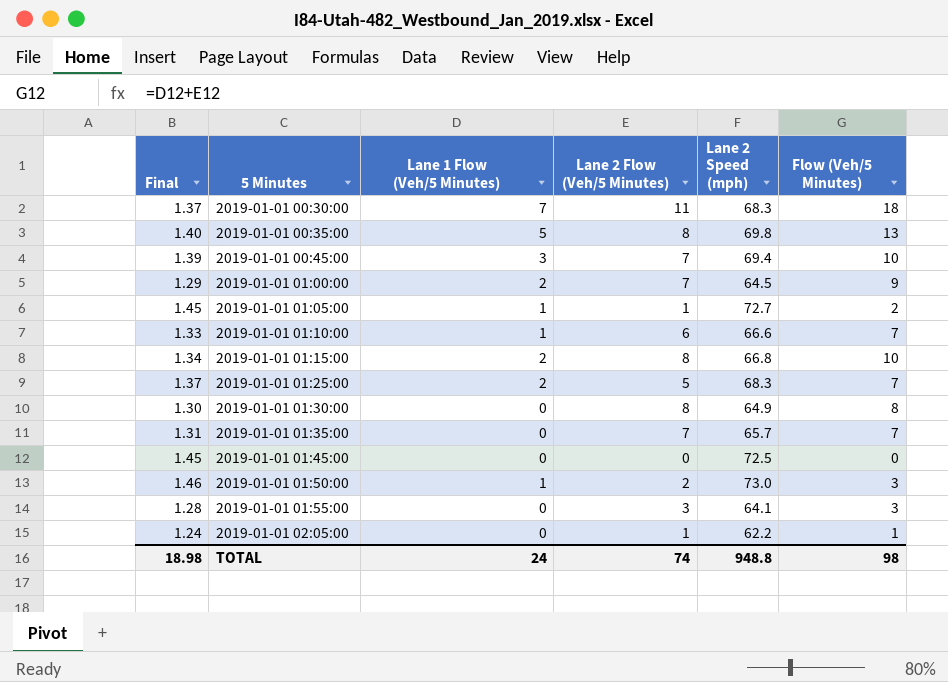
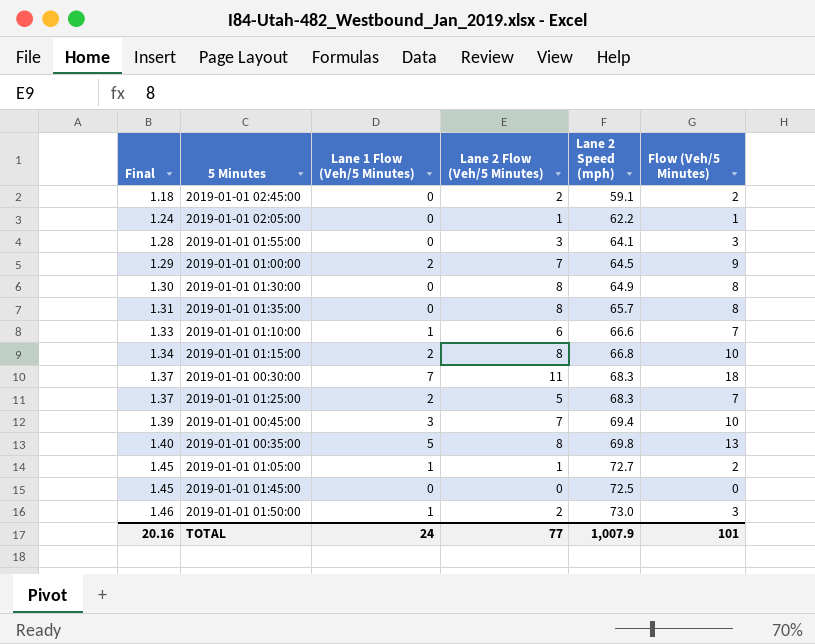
row order: 5 Minutes ascending -> Final ascending
row 2019-01-01 02:45:00: none -> 1.18 | 0 | 2 | 59.1 | 2
2019-01-01 01:35:00 | Lane 2 Flow (Veh/5 Minutes): 7 -> 8
2019-01-01 01:35:00 | Flow (Veh/5 Minutes): 7 -> 8
TOTAL | Final: 18.98 -> 20.16
TOTAL | Lane 2 Flow (Veh/5 Minutes): 74 -> 77
TOTAL | Lane 2 Speed (mph): 948.8 -> 1,007.9
TOTAL | Flow (Veh/5 Minutes): 98 -> 101

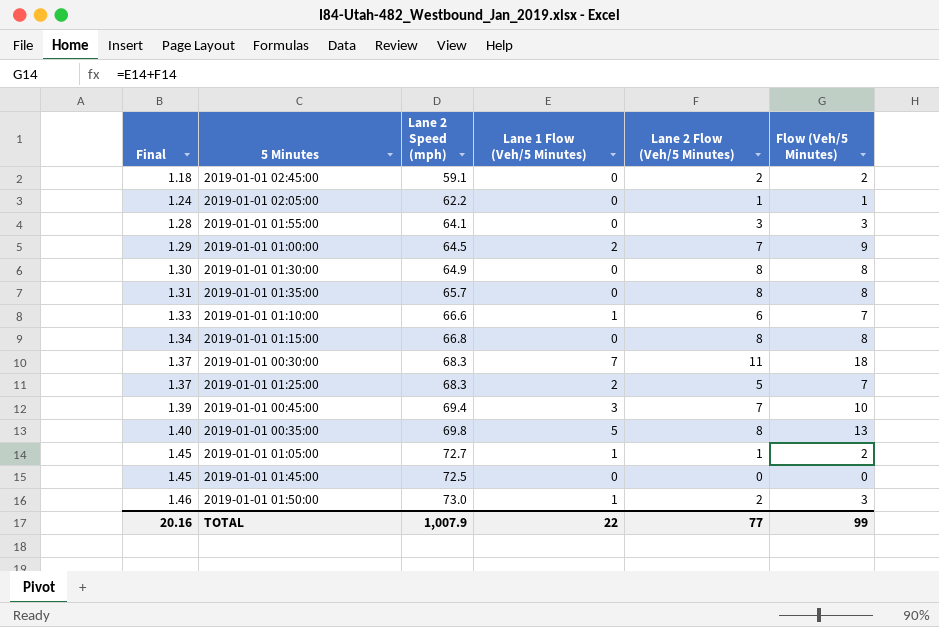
column Lane 2 Speed (mph) | position: 5 -> 3
2019-01-01 01:15:00 | Lane 1 Flow (Veh/5 Minutes): 2 -> 0
2019-01-01 01:15:00 | Flow (Veh/5 Minutes): 10 -> 8
TOTAL | Lane 1 Flow (Veh/5 Minutes): 24 -> 22
TOTAL | Flow (Veh/5 Minutes): 101 -> 99

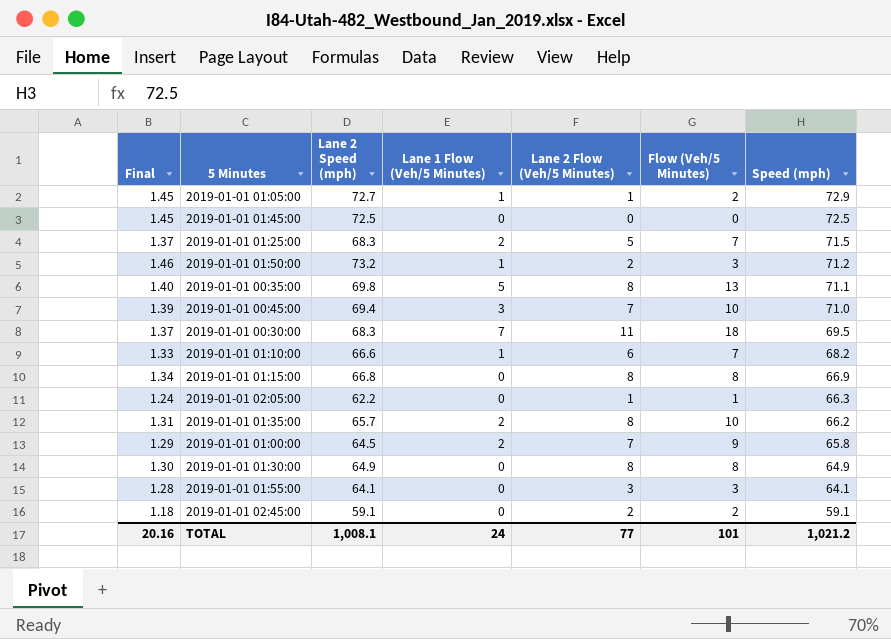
row order: Final ascending -> Speed (mph) descending
column Speed (mph) | position: none -> 7
2019-01-01 01:50:00 | Lane 2 Speed (mph): 73.0 -> 73.2
2019-01-01 01:35:00 | Lane 1 Flow (Veh/5 Minutes): 0 -> 2
2019-01-01 01:35:00 | Flow (Veh/5 Minutes): 8 -> 10
TOTAL | Lane 2 Speed (mph): 1,007.9 -> 1,008.1
TOTAL | Lane 1 Flow (Veh/5 Minutes): 22 -> 24
TOTAL | Flow (Veh/5 Minutes): 99 -> 101

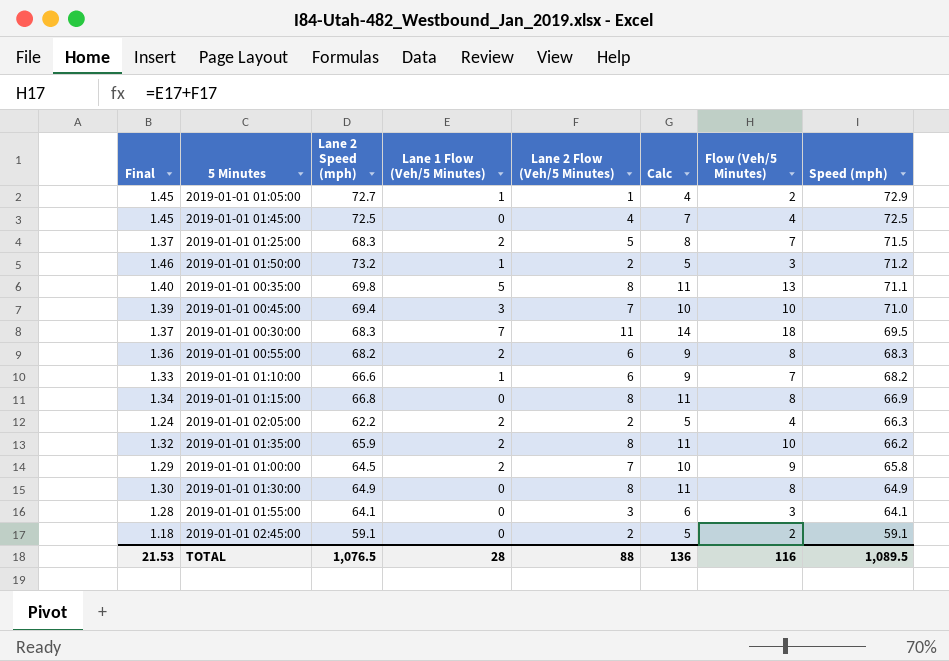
column Calc | formula: none -> [Lane 2 Flow (Veh/5 Minutes)] + 3
2019-01-01 01:45:00 | Lane 2 Flow (Veh/5 Minutes): 0 -> 4
2019-01-01 01:45:00 | Flow (Veh/5 Minutes): 0 -> 4
row 2019-01-01 00:55:00: none -> 1.36 | 68.2 | 2 | 6 | 9 | 8 | 68.3
2019-01-01 02:05:00 | Lane 1 Flow (Veh/5 Minutes): 0 -> 2
2019-01-01 02:05:00 | Lane 2 Flow (Veh/5 Minutes): 1 -> 2
2019-01-01 02:05:00 | Flow (Veh/5 Minutes): 1 -> 4
2019-01-01 01:35:00 | Final: 1.31 -> 1.32
2019-01-01 01:35:00 | Lane 2 Speed (mph): 65.7 -> 65.9
TOTAL | Final: 20.16 -> 21.53
TOTAL | Lane 2 Speed (mph): 1,008.1 -> 1,076.5
TOTAL | Lane 1 Flow (Veh/5 Minutes): 24 -> 28
TOTAL | Lane 2 Flow (Veh/5 Minutes): 77 -> 88
TOTAL | Flow (Veh/5 Minutes): 101 -> 116
TOTAL | Speed (mph): 1,021.2 -> 1,089.5

